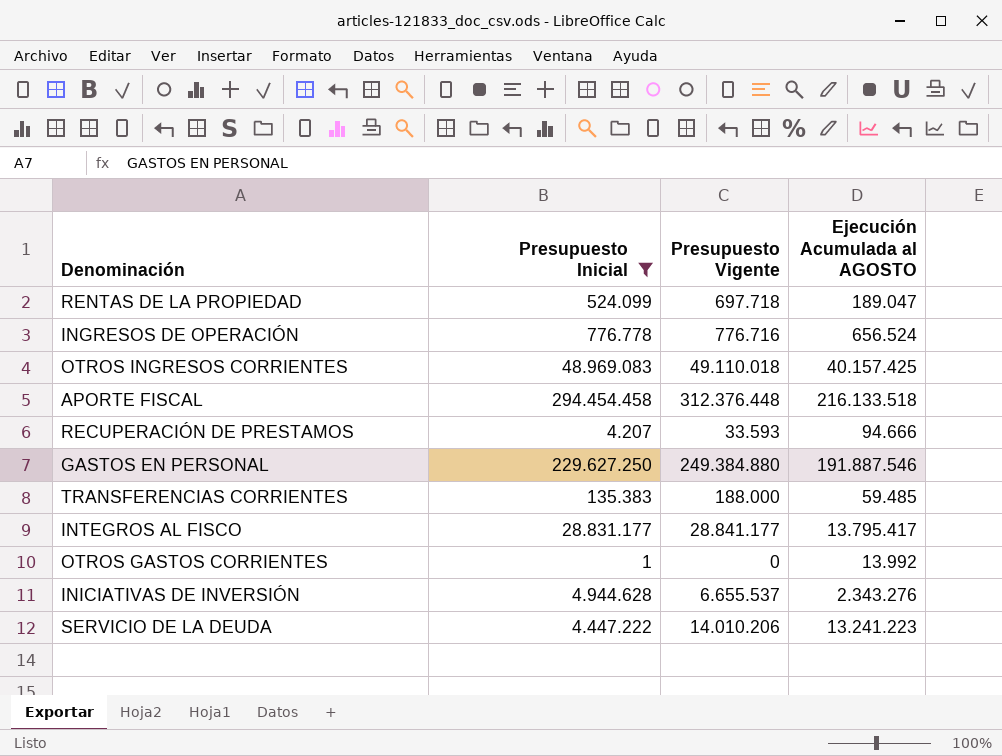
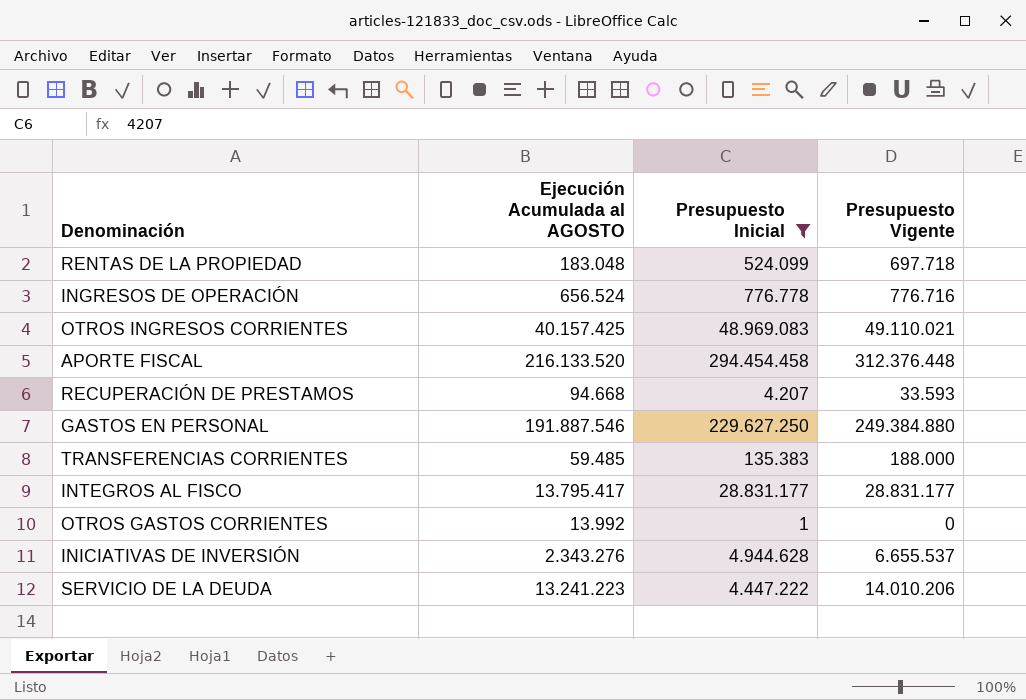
column Ejecución Acumulada al AGOSTO | position: 4 -> 2
RENTAS DE LA PROPIEDAD | Ejecución Acumulada al AGOSTO: 189.047 -> 183.048
OTROS INGRESOS CORRIENTES | Presupuesto Vigente: 49.110.018 -> 49.110.021
APORTE FISCAL | Ejecución Acumulada al AGOSTO: 216.133.518 -> 216.133.520
RECUPERACIÓN DE PRESTAMOS | Ejecución Acumulada al AGOSTO: 94.666 -> 94.668
INTEGROS AL FISCO | Presupuesto Vigente: 28.841.177 -> 28.831.177

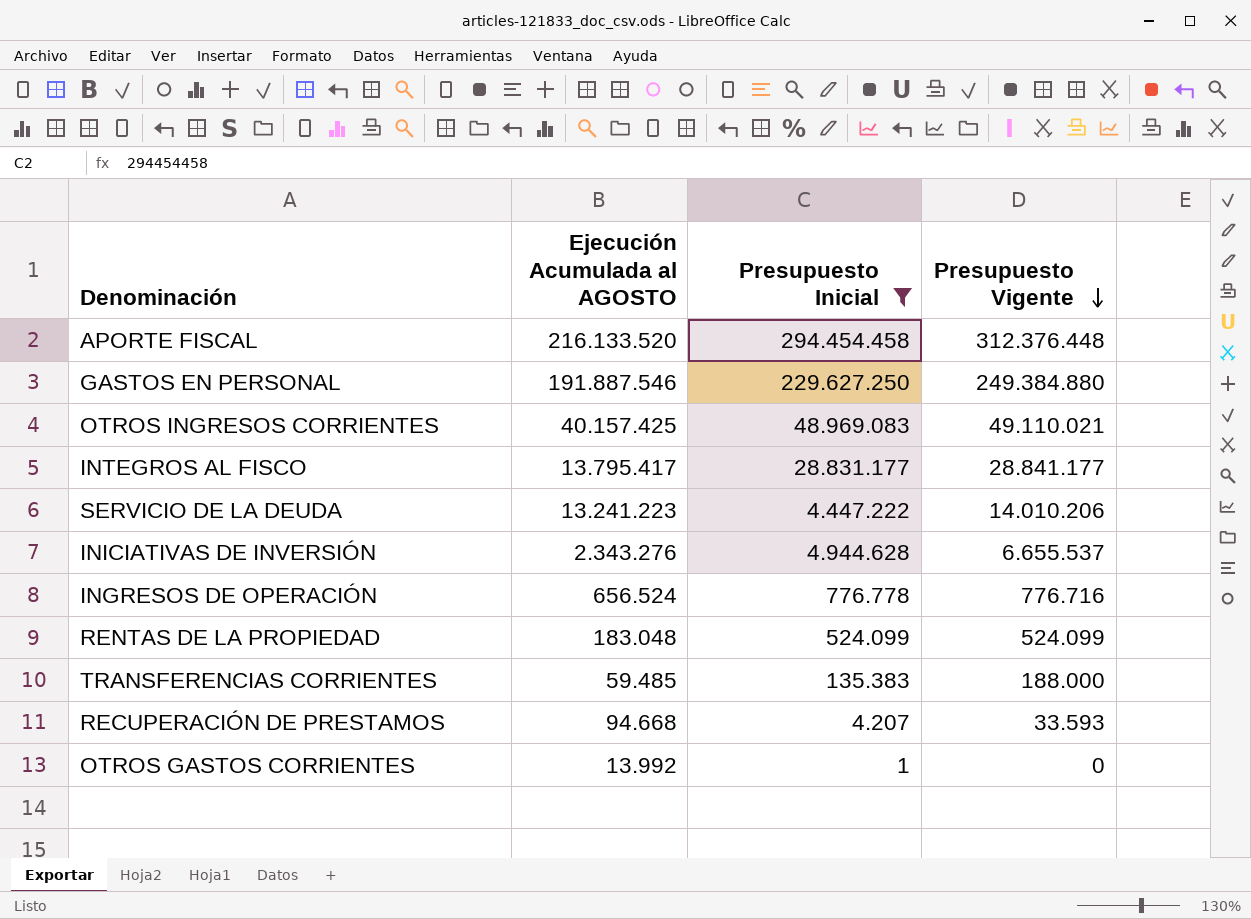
row order: none -> Presupuesto Vigente descending
INTEGROS AL FISCO | Presupuesto Vigente: 28.831.177 -> 28.841.177
RENTAS DE LA PROPIEDAD | Presupuesto Vigente: 697.718 -> 524.099

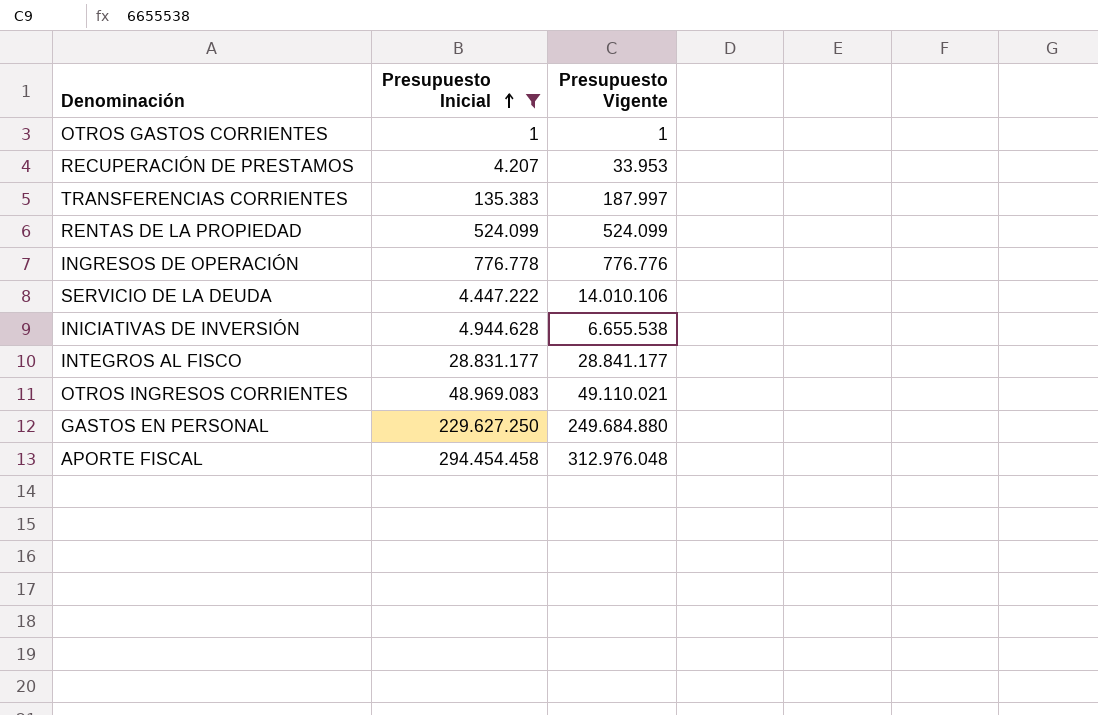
row order: Presupuesto Vigente descending -> Presupuesto Inicial ascending
column Ejecución Acumulada al AGOSTO | position: 2 -> none
OTROS GASTOS CORRIENTES | Presupuesto Vigente: 0 -> 1
RECUPERACIÓN DE PRESTAMOS | Presupuesto Vigente: 33.593 -> 33.953
TRANSFERENCIAS CORRIENTES | Presupuesto Vigente: 188.000 -> 187.997
INGRESOS DE OPERACIÓN | Presupuesto Vigente: 776.716 -> 776.776
SERVICIO DE LA DEUDA | Presupuesto Vigente: 14.010.206 -> 14.010.106
INICIATIVAS DE INVERSIÓN | Presupuesto Vigente: 6.655.537 -> 6.655.538
GASTOS EN PERSONAL | Presupuesto Vigente: 249.384.880 -> 249.684.880
APORTE FISCAL | Presupuesto Vigente: 312.376.448 -> 312.976.048

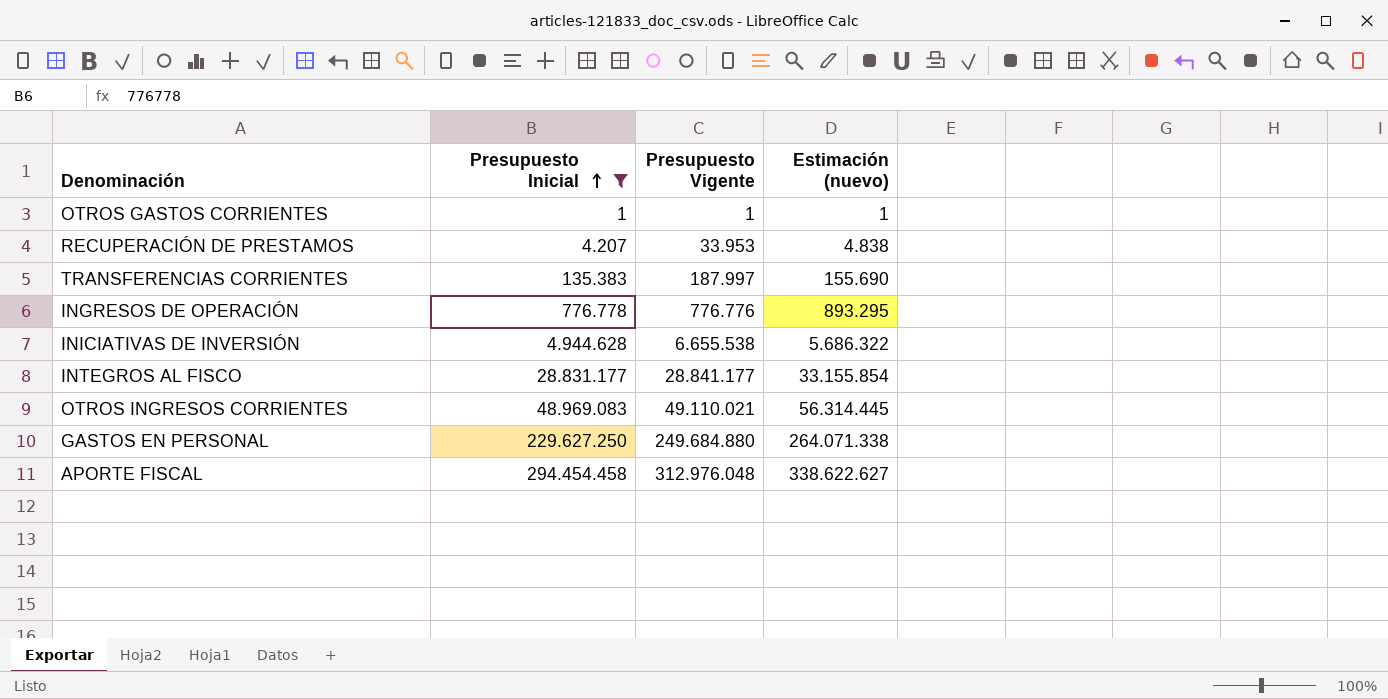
column Estimación (nuevo) | formula: none -> [Presupuesto Inicial] * 1,15
row RENTAS DE LA PROPIEDAD: 524.099 | 524.099 -> none
row SERVICIO DE LA DEUDA: 4.447.222 | 14.010.106 -> none

